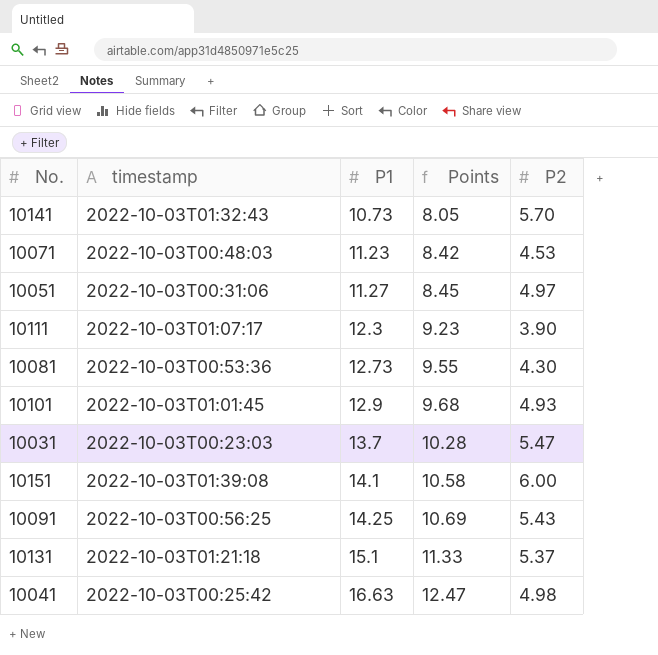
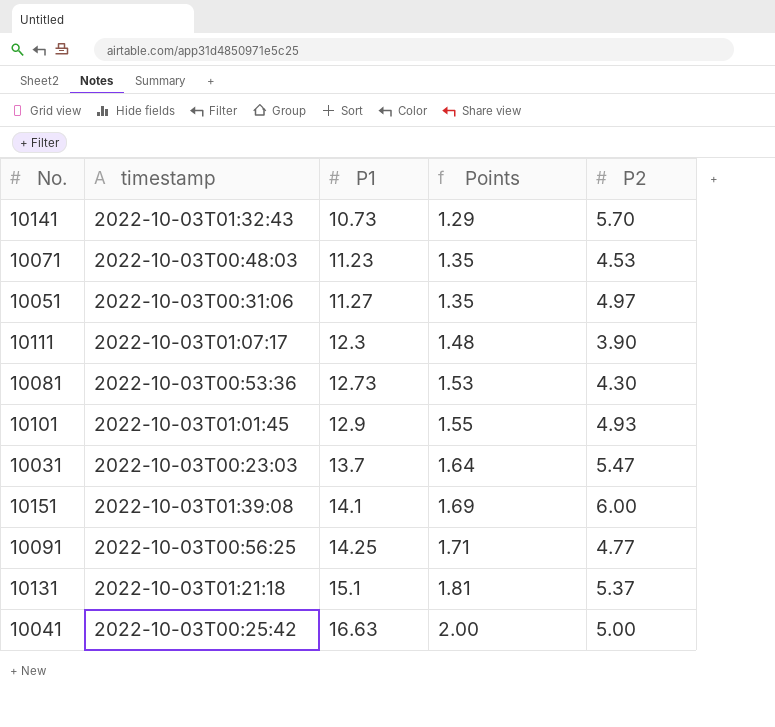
column Points | formula: [P1] * 0.75 -> [P1] * 0.12
10091 | P2: 5.43 -> 4.77
10041 | P2: 4.98 -> 5.00

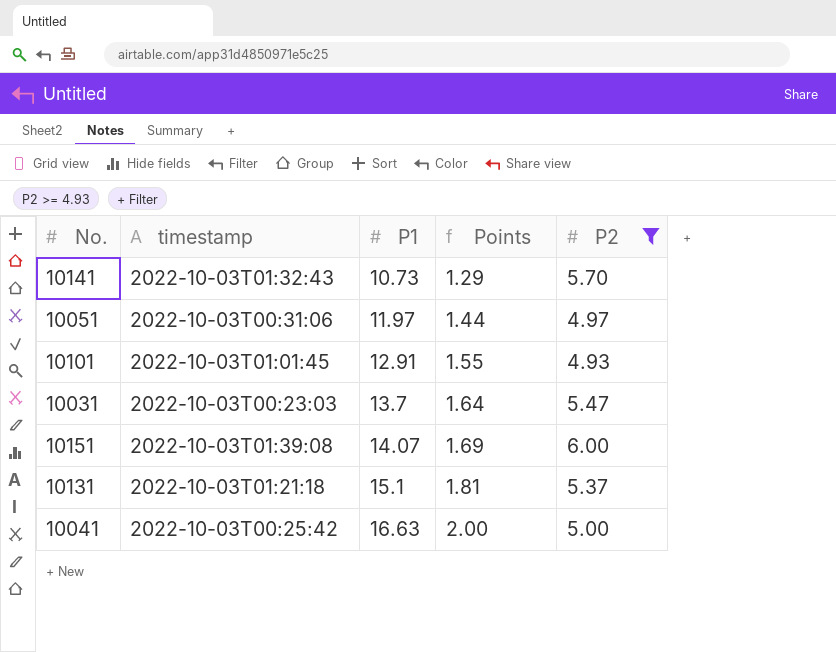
filter: none -> P2 >= 4.93
10051 | P1: 11.27 -> 11.97
10051 | Points: 1.35 -> 1.44
10101 | P1: 12.9 -> 12.91
10151 | P1: 14.1 -> 14.07

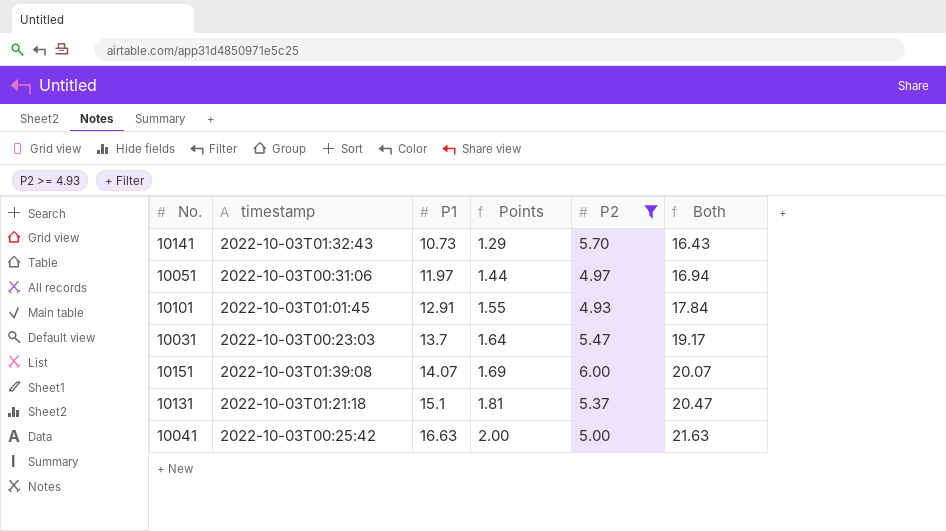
column Both | formula: none -> [P1] + [P2]

